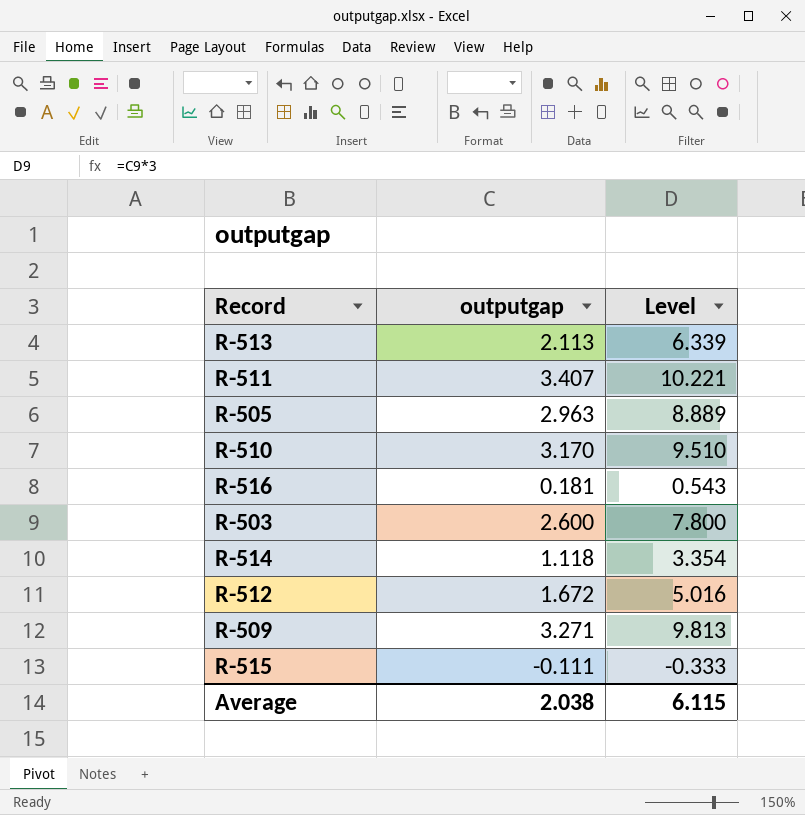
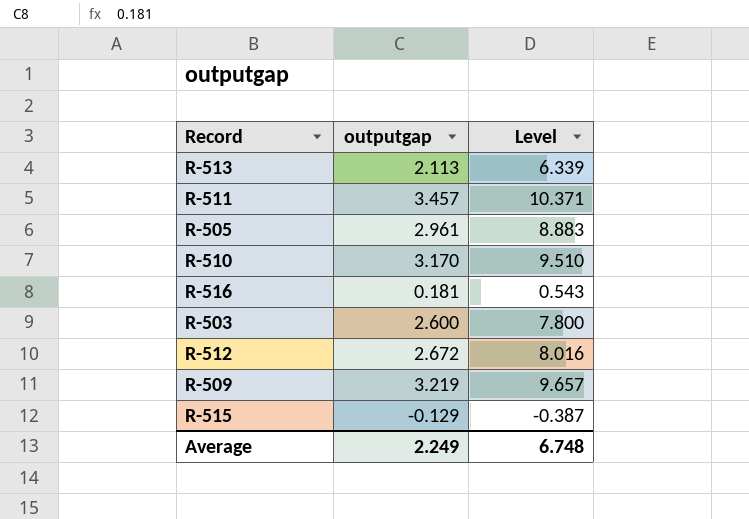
row R-514: 1.118 | 3.354 -> none
R-511 | outputgap: 3.407 -> 3.457
R-511 | Level: 10.221 -> 10.371
R-505 | outputgap: 2.963 -> 2.961
R-505 | Level: 8.889 -> 8.883
R-512 | outputgap: 1.672 -> 2.672
R-512 | Level: 5.016 -> 8.016
R-509 | outputgap: 3.271 -> 3.219
R-509 | Level: 9.813 -> 9.657
R-515 | outputgap: -0.111 -> -0.129
R-515 | Level: -0.333 -> -0.387
Average | outputgap: 2.038 -> 2.249
Average | Level: 6.115 -> 6.748

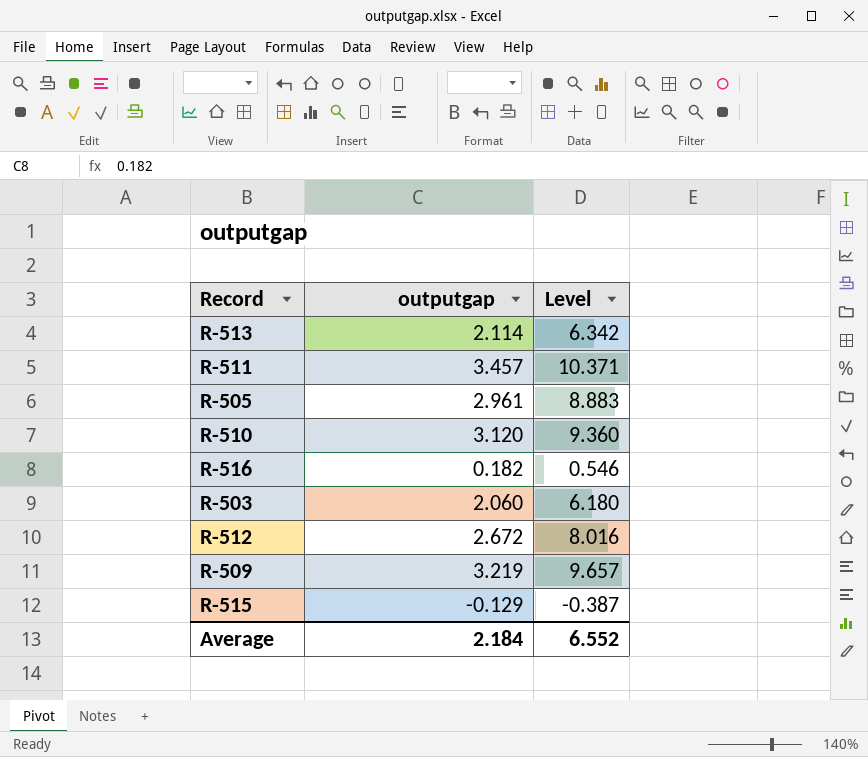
R-513 | outputgap: 2.113 -> 2.114
R-513 | Level: 6.339 -> 6.342
R-510 | outputgap: 3.170 -> 3.120
R-510 | Level: 9.510 -> 9.360
R-516 | outputgap: 0.181 -> 0.182
R-516 | Level: 0.543 -> 0.546
R-503 | outputgap: 2.600 -> 2.060
R-503 | Level: 7.800 -> 6.180
Average | outputgap: 2.249 -> 2.184
Average | Level: 6.748 -> 6.552

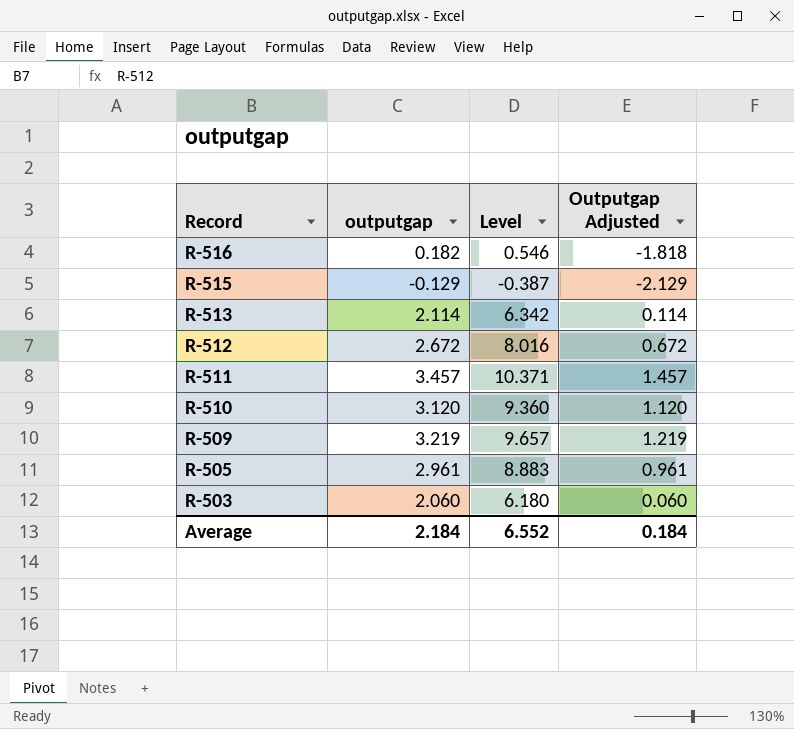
row order: none -> Record descending
column Outputgap Adjusted | formula: none -> [outputgap] - 2

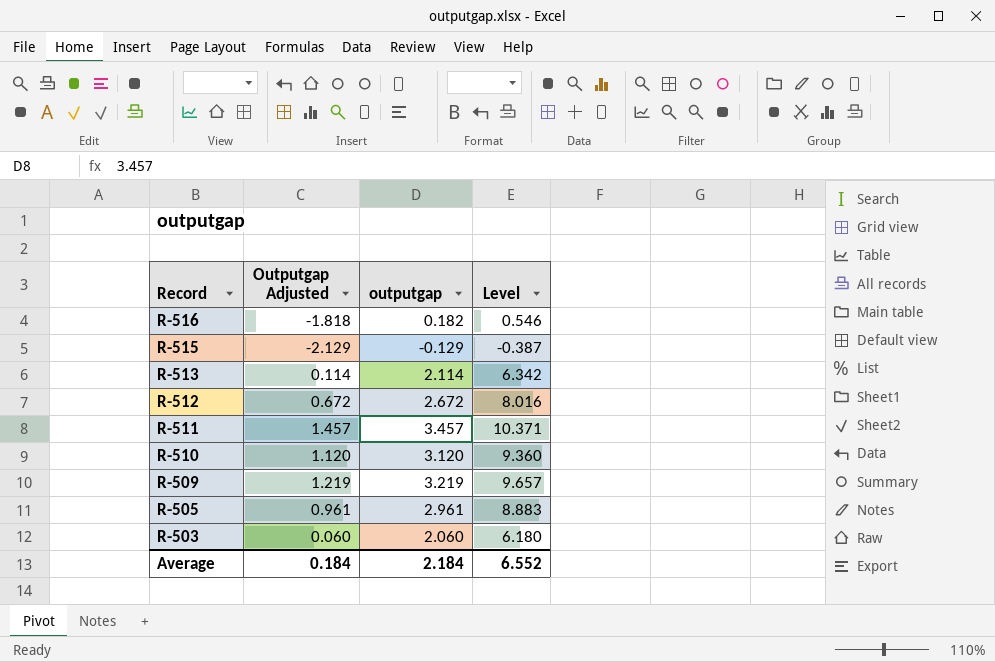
column Outputgap Adjusted | position: 4 -> 2

